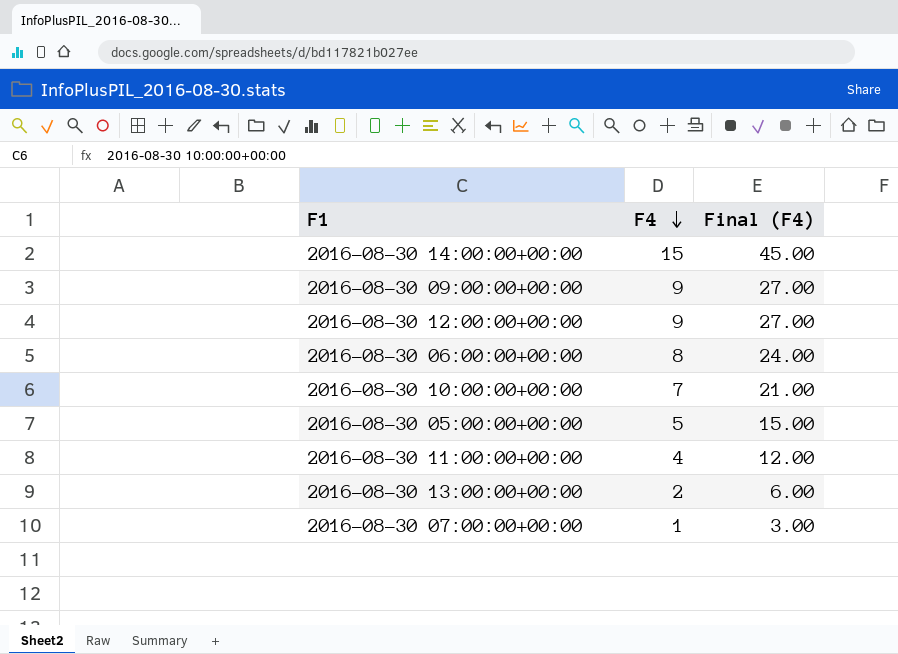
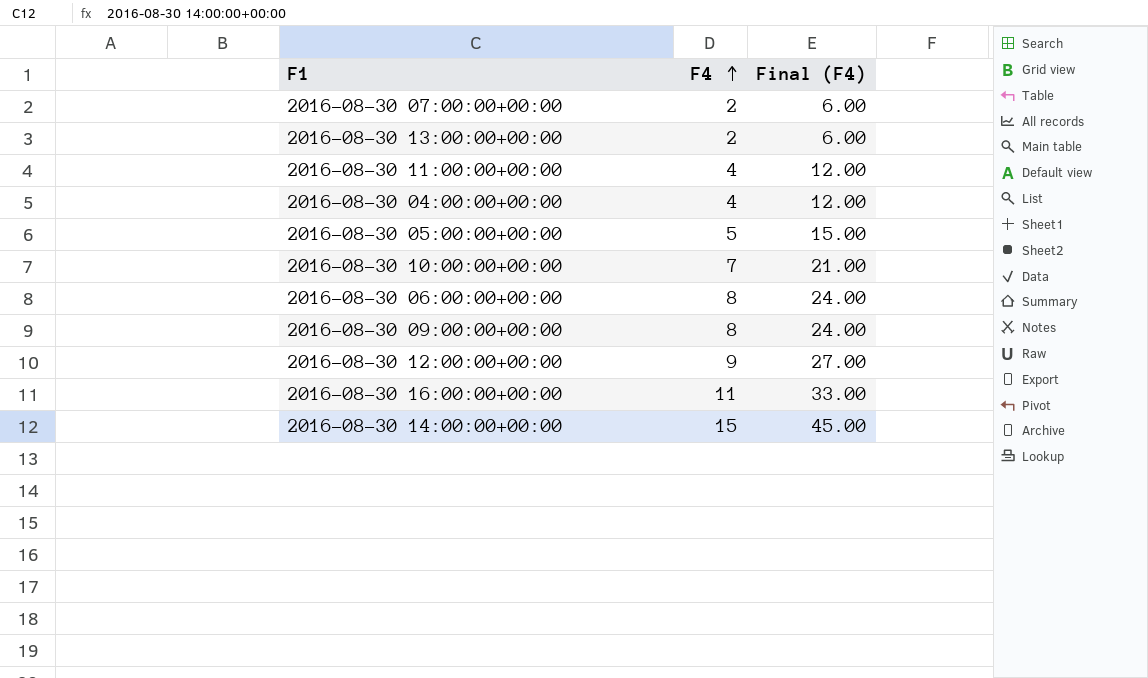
row order: F4 descending -> F4 ascending
2016-08-30 07:00:00+00:00 | F4: 1 -> 2
2016-08-30 07:00:00+00:00 | Final (F4): 3.00 -> 6.00
row 2016-08-30 04:00:00+00:00: none -> 4 | 12.00
2016-08-30 09:00:00+00:00 | F4: 9 -> 8
2016-08-30 09:00:00+00:00 | Final (F4): 27.00 -> 24.00
row 2016-08-30 16:00:00+00:00: none -> 11 | 33.00

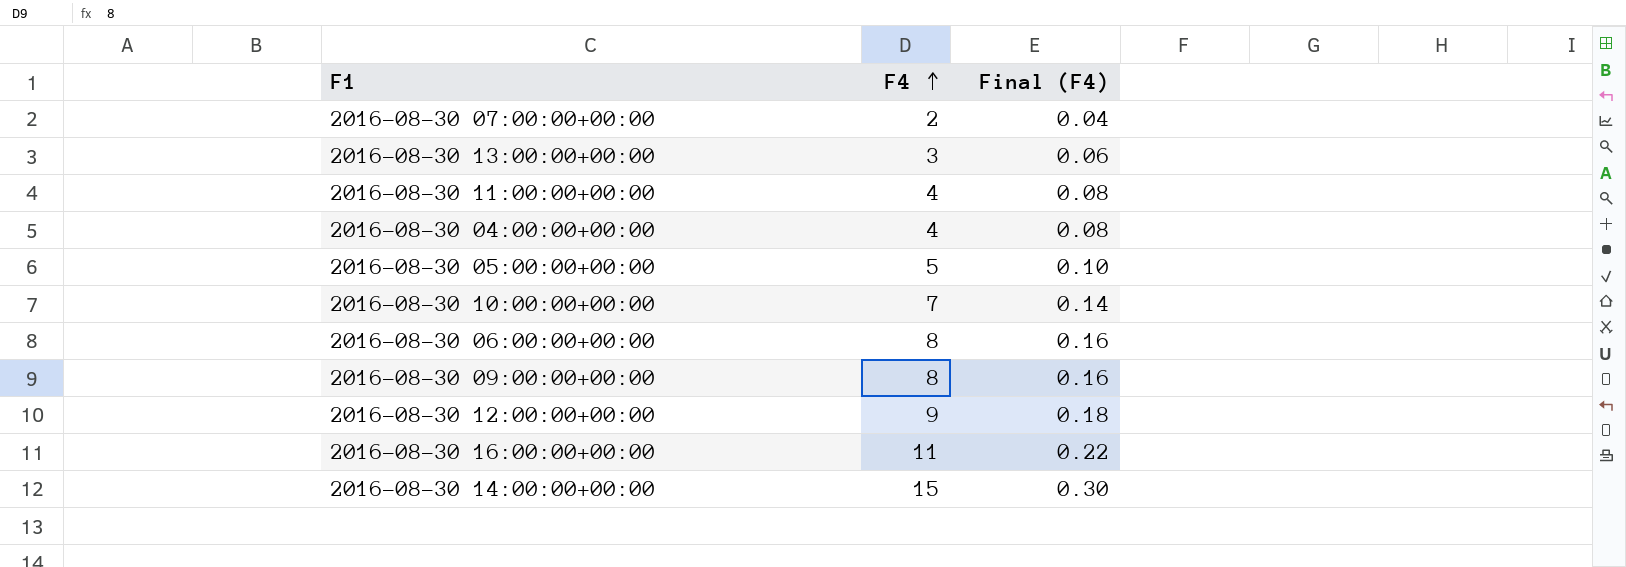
column Final (F4) | formula: [F4] * 3 -> [F4] * 0.02
2016-08-30 13:00:00+00:00 | F4: 2 -> 3

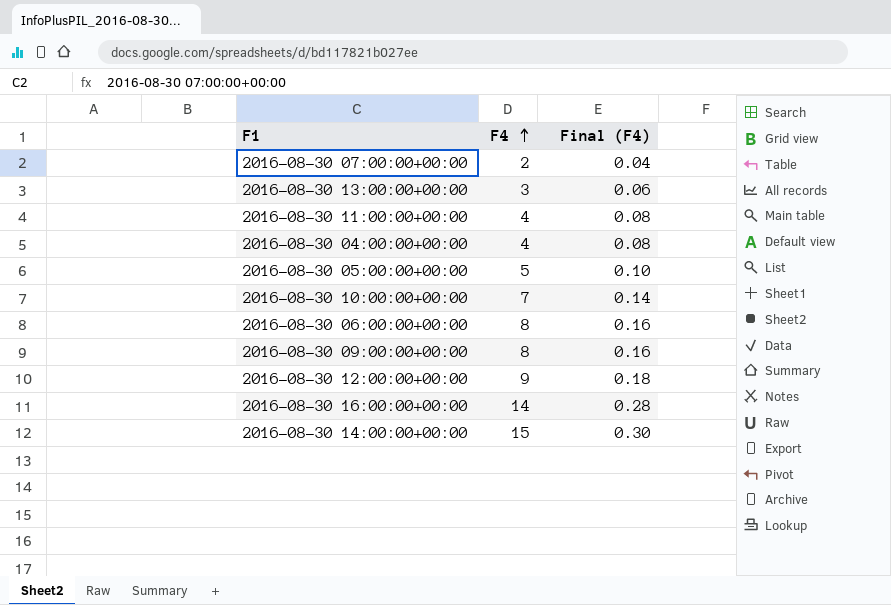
2016-08-30 16:00:00+00:00 | F4: 11 -> 14
2016-08-30 16:00:00+00:00 | Final (F4): 0.22 -> 0.28

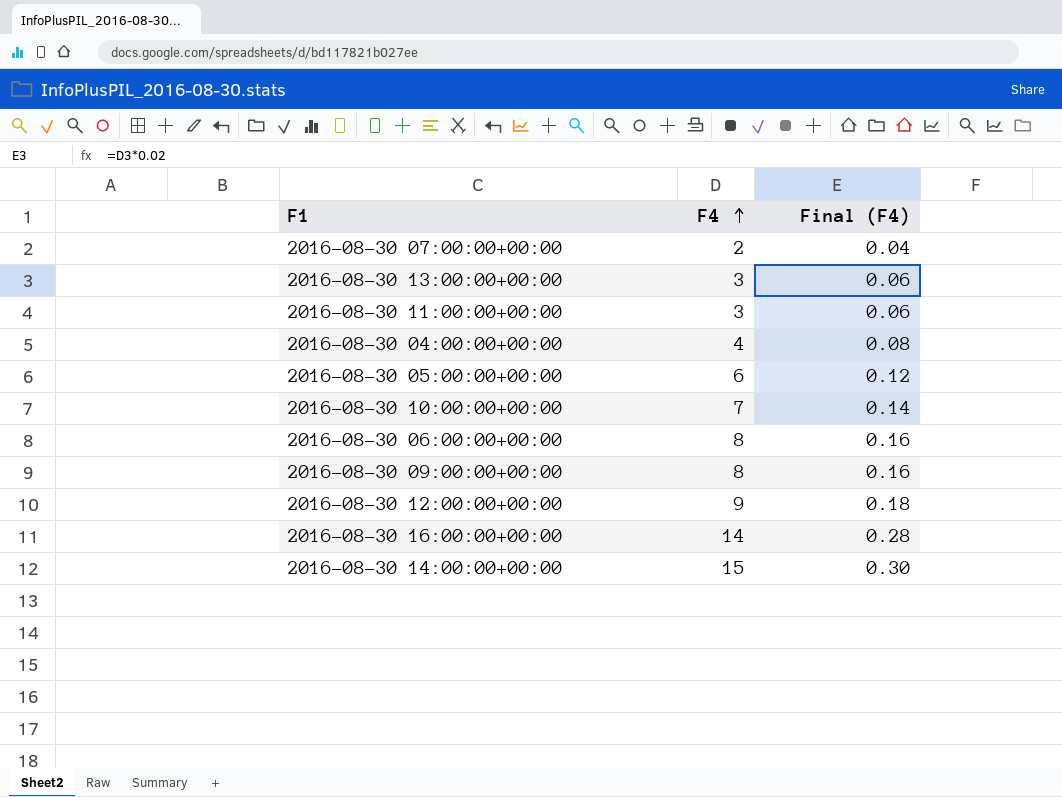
2016-08-30 11:00:00+00:00 | F4: 4 -> 3
2016-08-30 11:00:00+00:00 | Final (F4): 0.08 -> 0.06
2016-08-30 05:00:00+00:00 | F4: 5 -> 6
2016-08-30 05:00:00+00:00 | Final (F4): 0.10 -> 0.12

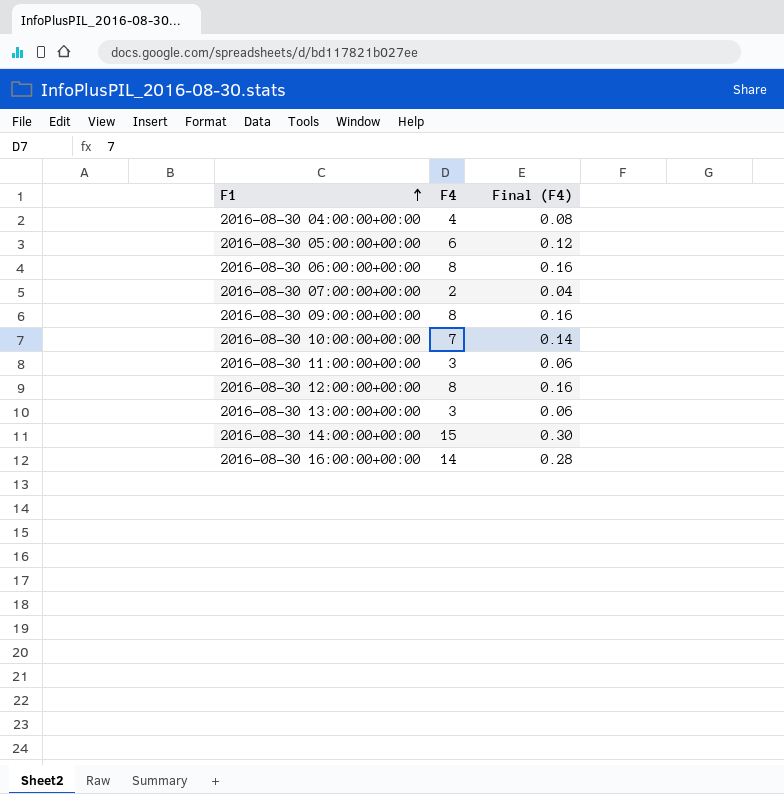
row order: F4 ascending -> F1 ascending
2016-08-30 12:00:00+00:00 | F4: 9 -> 8
2016-08-30 12:00:00+00:00 | Final (F4): 0.18 -> 0.16

